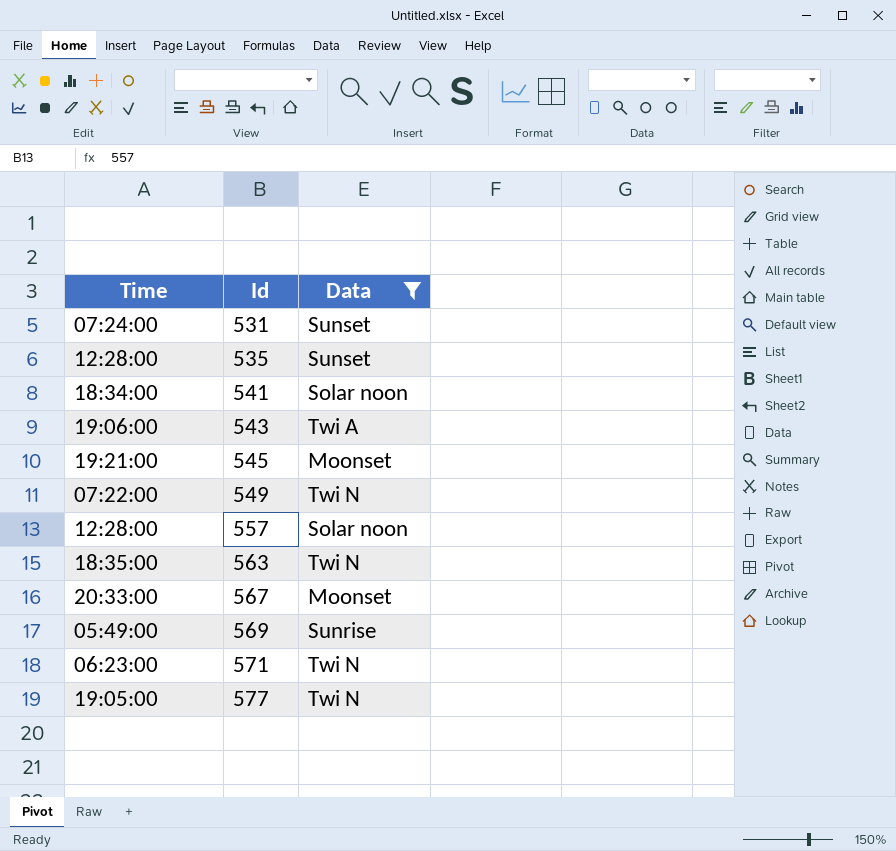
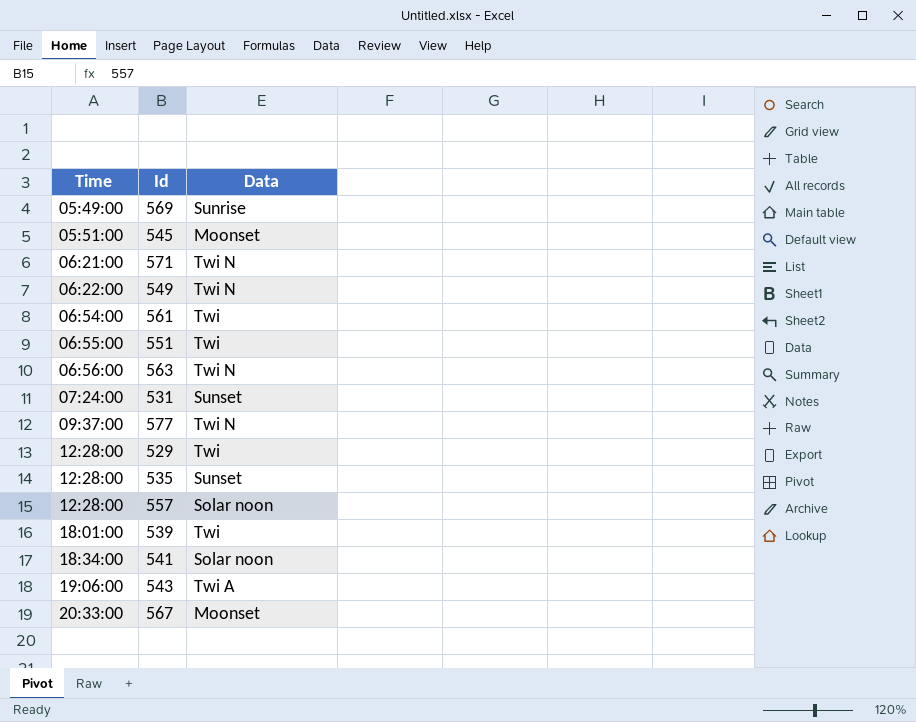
filter: Data != Twi -> none
row order: Id ascending -> Time ascending
545 | Time: 19:21:00 -> 05:51:00
571 | Time: 06:23:00 -> 06:21:00
549 | Time: 07:22:00 -> 06:22:00
563 | Time: 18:35:00 -> 06:56:00
577 | Time: 19:05:00 -> 09:37:00

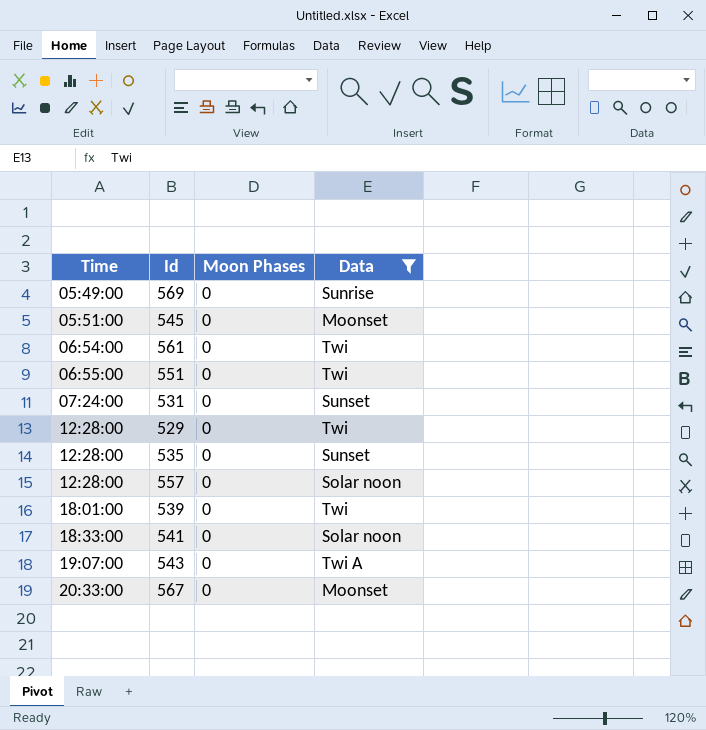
filter: none -> Data != Twi N
column Moon Phases | position: none -> 3
541 | Time: 18:34:00 -> 18:33:00
543 | Time: 19:06:00 -> 19:07:00

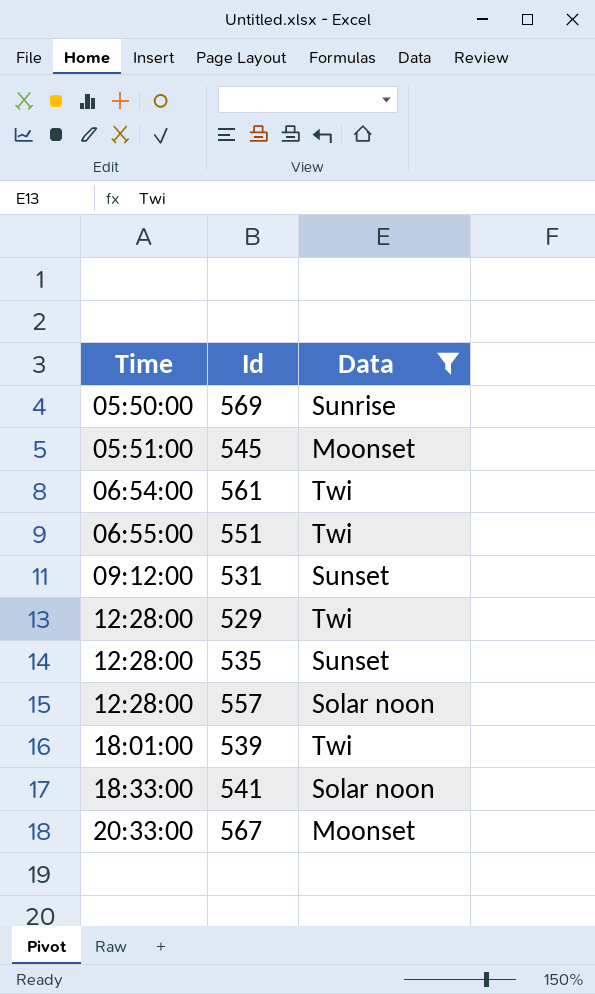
column Moon Phases | position: 3 -> none
row 543: 19:07:00 | 0 | Twi A -> none
569 | Time: 05:49:00 -> 05:50:00
531 | Time: 07:24:00 -> 09:12:00

